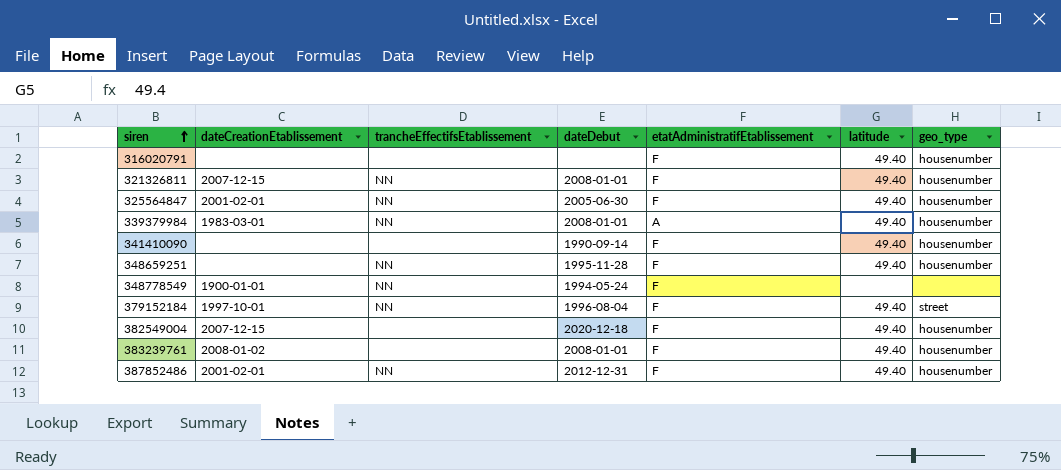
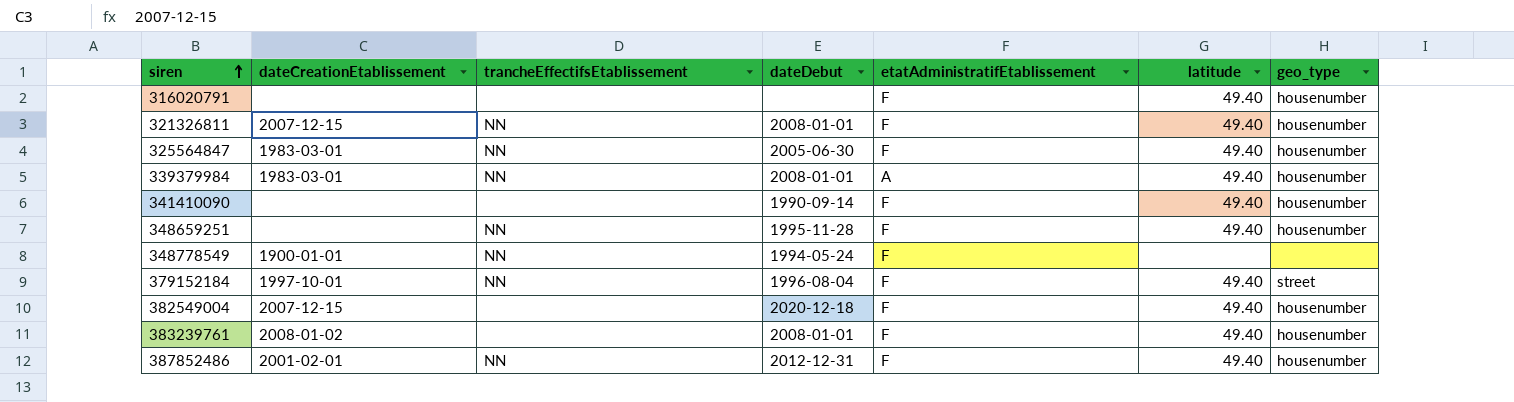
325564847 | dateCreationEtablissement: 2001-02-01 -> 1983-03-01

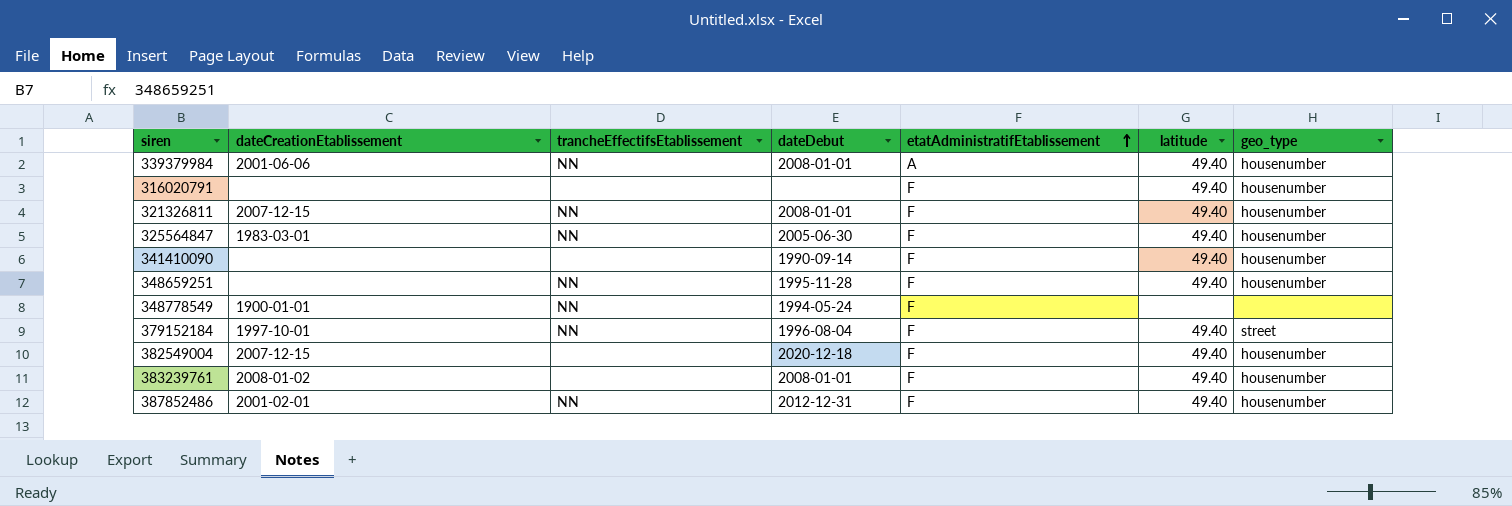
row order: siren ascending -> etatAdministratifEtablissement ascending
339379984 | dateCreationEtablissement: 1983-03-01 -> 2001-06-06

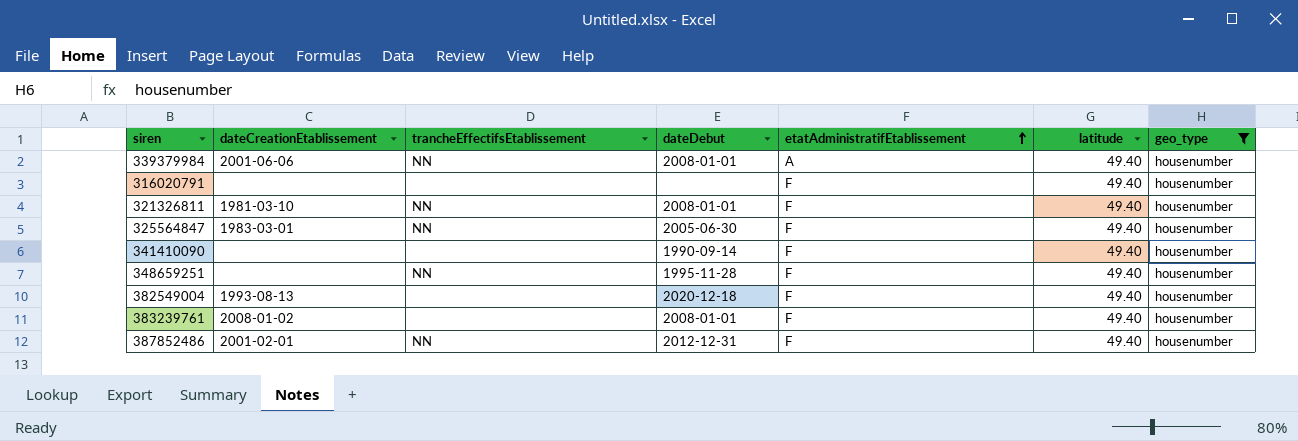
filter: none -> geo_type = housenumber
321326811 | dateCreationEtablissement: 2007-12-15 -> 1981-03-10
382549004 | dateCreationEtablissement: 2007-12-15 -> 1993-08-13

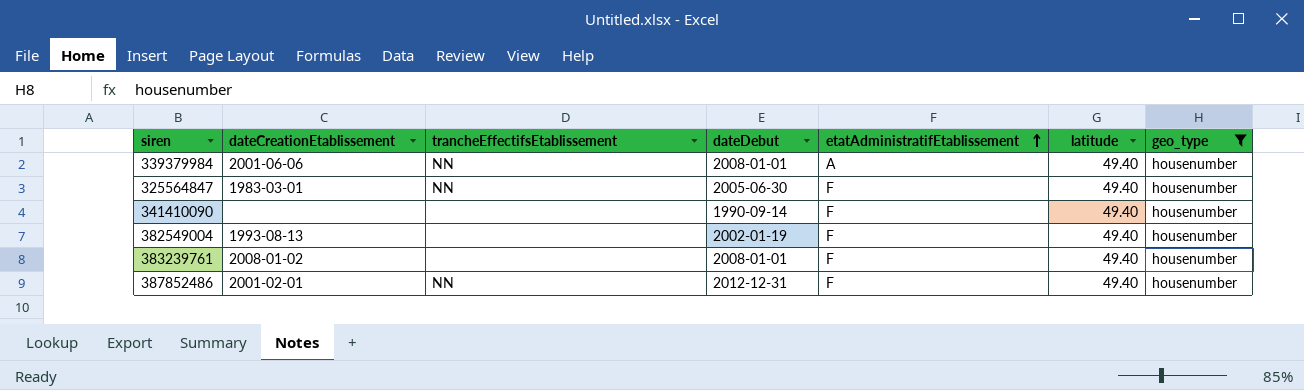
row 316020791: none | none | none | F | 49.40 | housenumber -> none
row 321326811: 1981-03-10 | NN | 2008-01-01 | F | 49.40 | housenumber -> none
row 348659251: none | NN | 1995-11-28 | F | 49.40 | housenumber -> none
382549004 | dateDebut: 2020-12-18 -> 2002-01-19

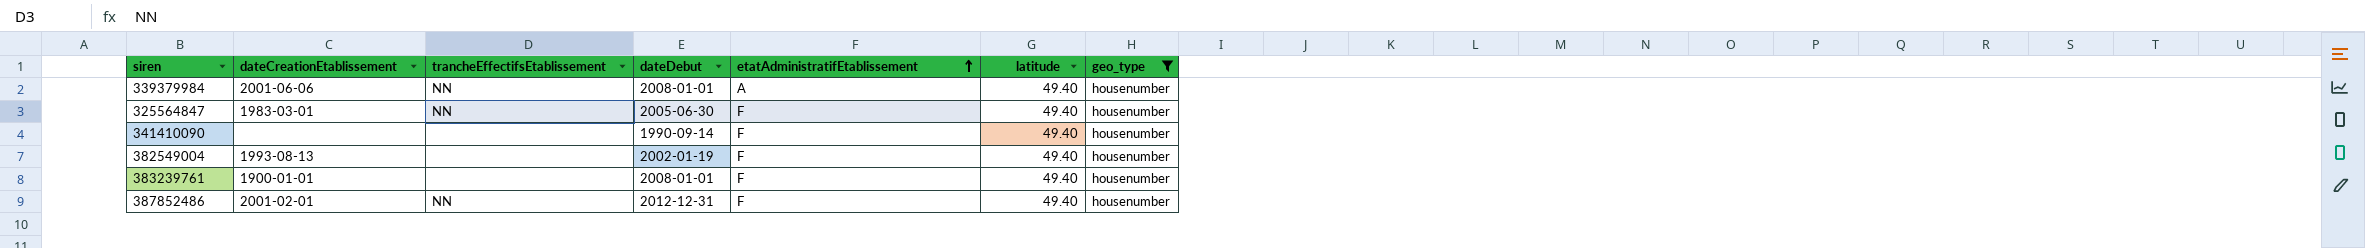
383239761 | dateCreationEtablissement: 2008-01-02 -> 1900-01-01

